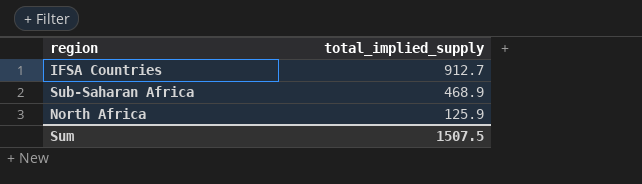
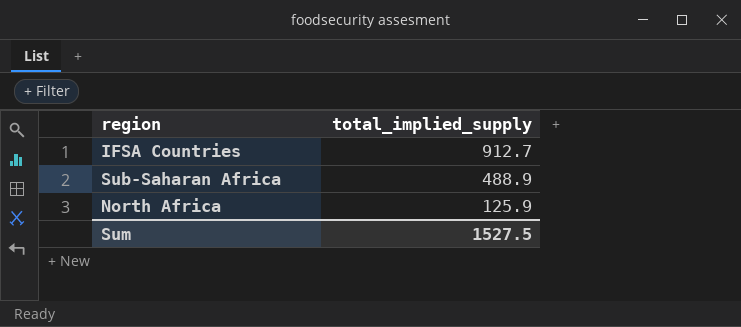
Sub-Saharan Africa | total_implied_supply: 468.9 -> 488.9
Sum | total_implied_supply: 1507.5 -> 1527.5

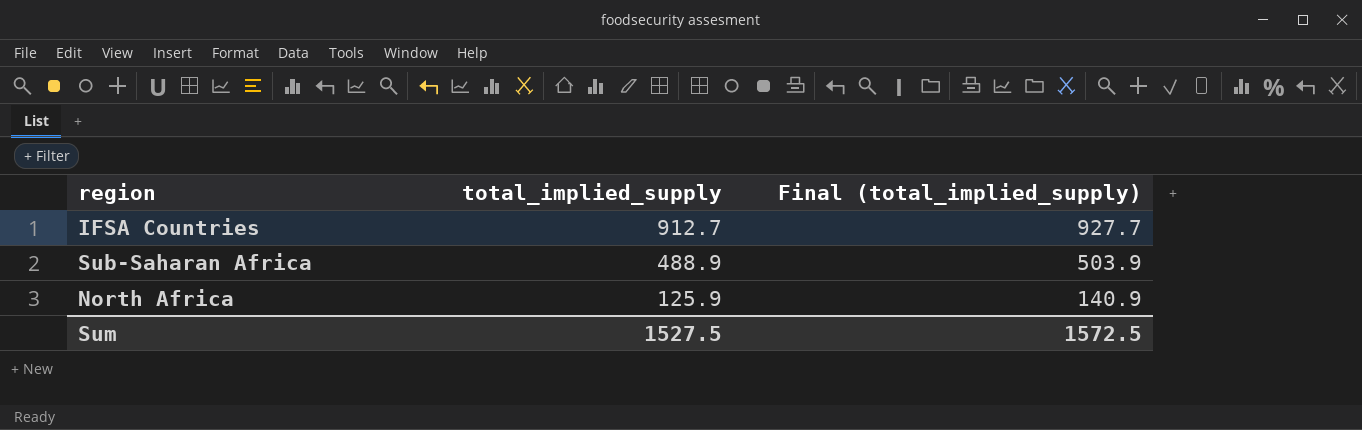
column Final (total_implied_supply) | formula: none -> [total_implied_supply] + 15

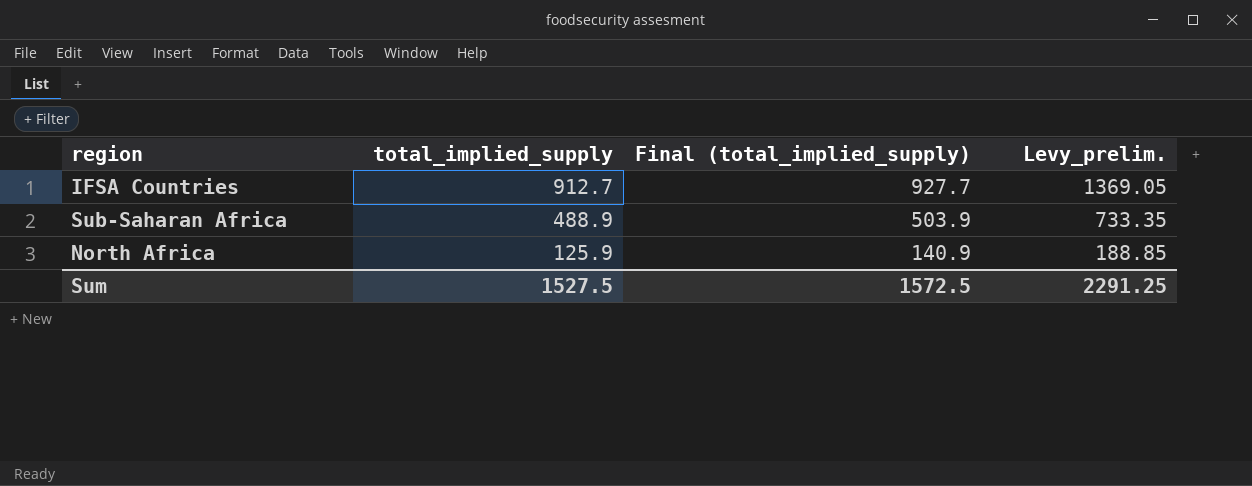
column Levy_prelim. | formula: none -> [total_implied_supply] * 1.5

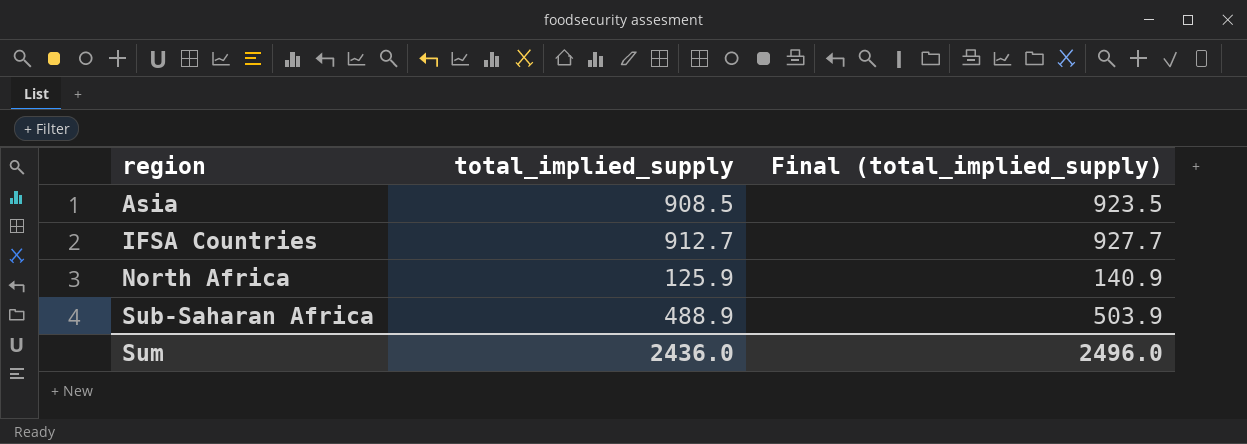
row order: total_implied_supply descending -> region ascending
column Levy_prelim. | formula: [total_implied_supply] * 1.5 -> none
row Asia: none -> 908.5 | 923.5
Sum | total_implied_supply: 1527.5 -> 2436.0
Sum | Final (total_implied_supply): 1572.5 -> 2496.0

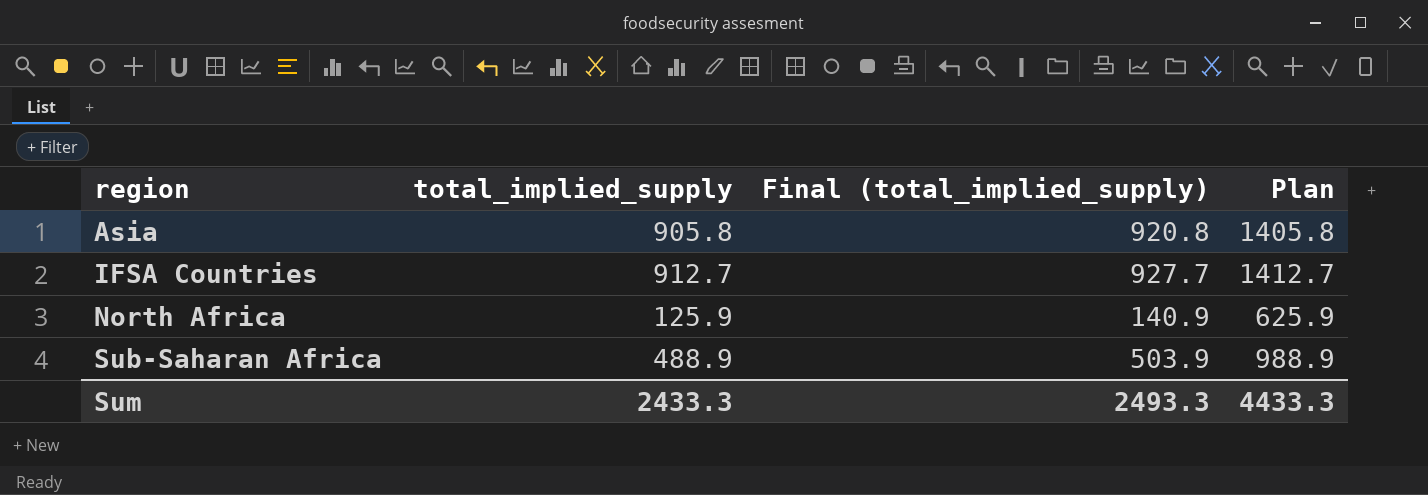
column Plan | formula: none -> [total_implied_supply] + 500
Asia | total_implied_supply: 908.5 -> 905.8
Asia | Final (total_implied_supply): 923.5 -> 920.8
Sum | total_implied_supply: 2436.0 -> 2433.3
Sum | Final (total_implied_supply): 2496.0 -> 2493.3

